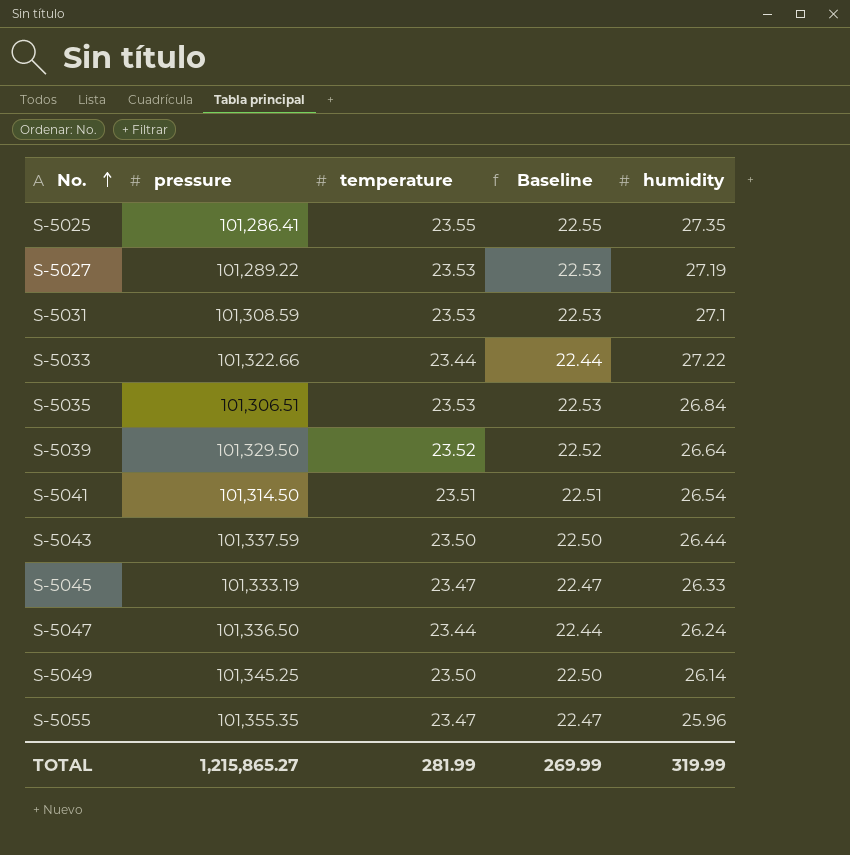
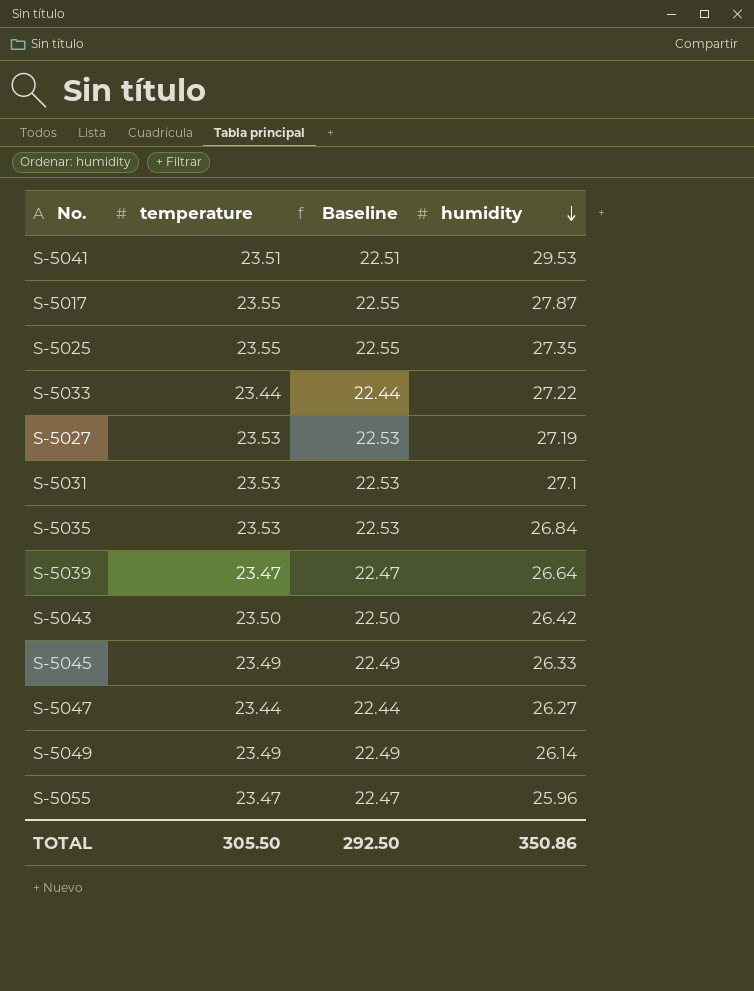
row order: No. ascending -> humidity descending
column pressure | position: 2 -> none
S-5041 | humidity: 26.54 -> 29.53
row S-5017: none -> 23.55 | 22.55 | 27.87
S-5039 | temperature: 23.52 -> 23.47
S-5039 | Baseline: 22.52 -> 22.47
S-5043 | humidity: 26.44 -> 26.42
S-5045 | temperature: 23.47 -> 23.49
S-5045 | Baseline: 22.47 -> 22.49
S-5047 | humidity: 26.24 -> 26.27
S-5049 | temperature: 23.50 -> 23.49
S-5049 | Baseline: 22.50 -> 22.49
TOTAL | temperature: 281.99 -> 305.50
TOTAL | Baseline: 269.99 -> 292.50
TOTAL | humidity: 319.99 -> 350.86

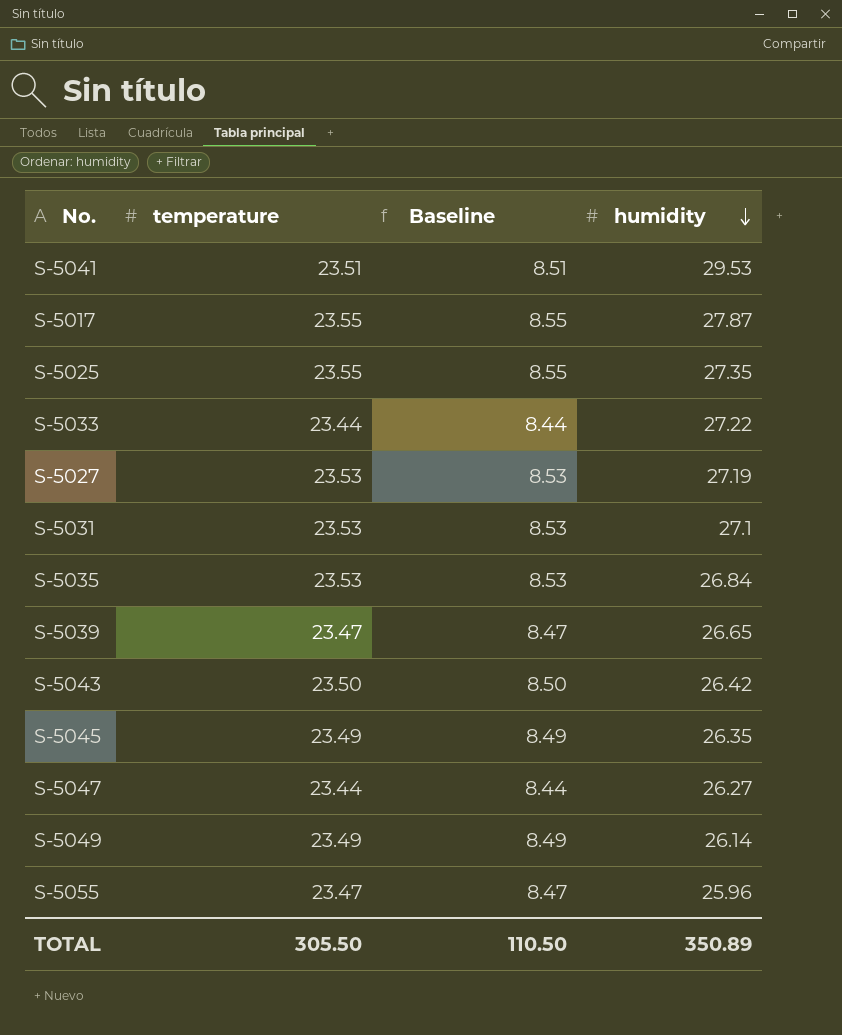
column Baseline | formula: [temperature] - 1 -> [temperature] - 15
S-5039 | humidity: 26.64 -> 26.65
S-5045 | humidity: 26.33 -> 26.35
TOTAL | Baseline: 292.50 -> 110.50
TOTAL | humidity: 350.86 -> 350.89

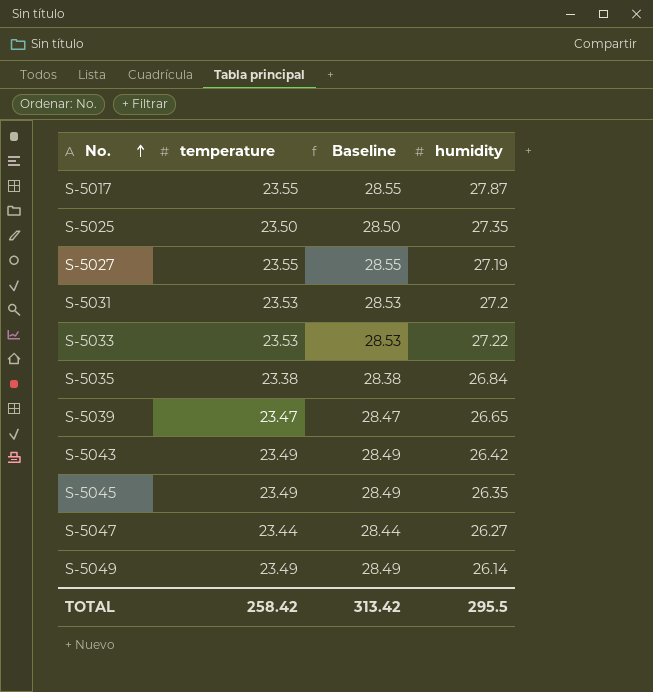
row order: humidity descending -> No. ascending
column Baseline | formula: [temperature] - 15 -> [temperature] + 5
row S-5041: 23.51 | 8.51 | 29.53 -> none
row S-5055: 23.47 | 8.47 | 25.96 -> none
S-5025 | temperature: 23.55 -> 23.50
S-5027 | temperature: 23.53 -> 23.55
S-5031 | humidity: 27.1 -> 27.2
S-5033 | temperature: 23.44 -> 23.53
S-5035 | temperature: 23.53 -> 23.38
S-5043 | temperature: 23.50 -> 23.49
TOTAL | temperature: 305.50 -> 258.42
TOTAL | Baseline: 110.50 -> 313.42
TOTAL | humidity: 350.89 -> 295.5

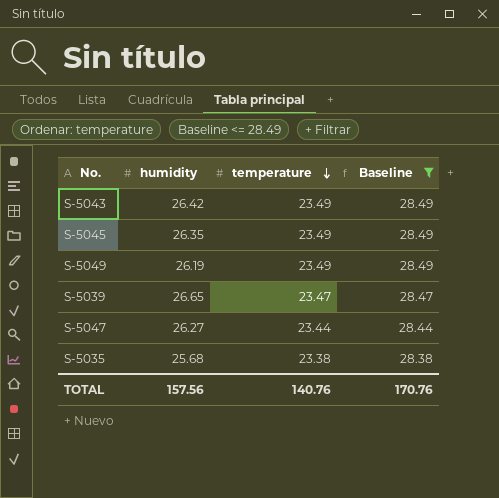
filter: none -> Baseline <= 28.49
row order: No. ascending -> temperature descending
column humidity | position: 4 -> 2
S-5049 | humidity: 26.14 -> 26.19
S-5035 | humidity: 26.84 -> 25.68
TOTAL | humidity: 295.5 -> 157.56
TOTAL | temperature: 258.42 -> 140.76
TOTAL | Baseline: 313.42 -> 170.76

